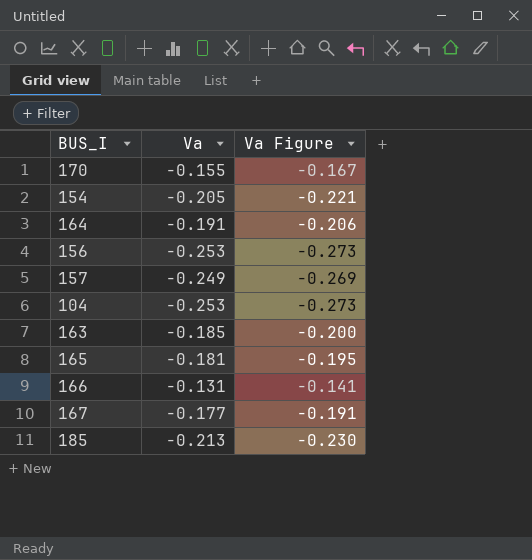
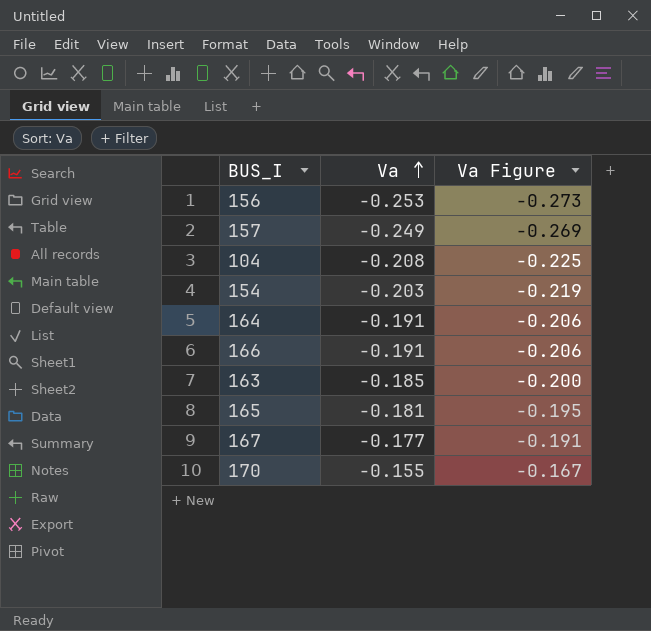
row order: none -> Va ascending
row 185: -0.213 | -0.230 -> none
104 | Va: -0.253 -> -0.208
104 | Va Figure: -0.273 -> -0.225
154 | Va: -0.205 -> -0.203
154 | Va Figure: -0.221 -> -0.219
166 | Va: -0.131 -> -0.191
166 | Va Figure: -0.141 -> -0.206

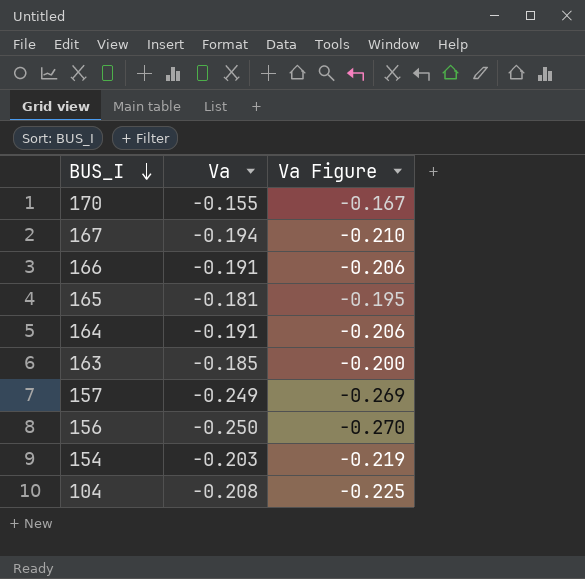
row order: Va ascending -> BUS_I descending
167 | Va: -0.177 -> -0.194
167 | Va Figure: -0.191 -> -0.210
156 | Va: -0.253 -> -0.250
156 | Va Figure: -0.273 -> -0.270

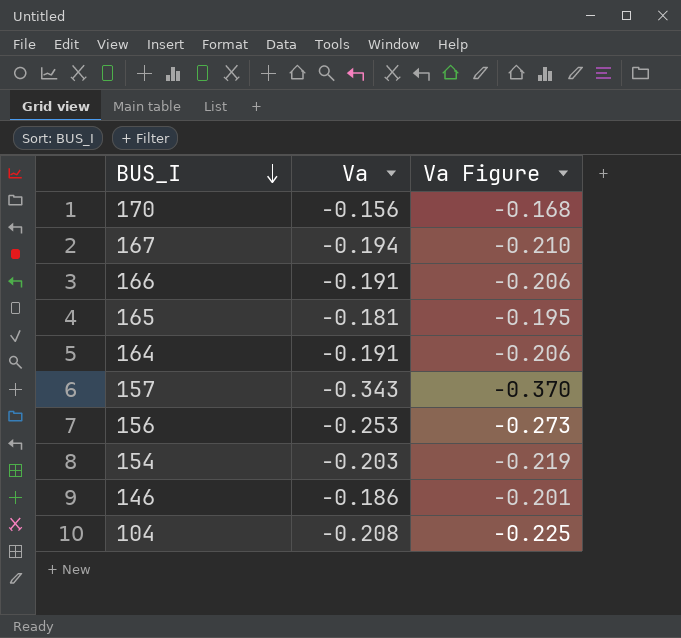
row 163: -0.185 | -0.200 -> none
170 | Va: -0.155 -> -0.156
170 | Va Figure: -0.167 -> -0.168
157 | Va: -0.249 -> -0.343
157 | Va Figure: -0.269 -> -0.370
156 | Va: -0.250 -> -0.253
156 | Va Figure: -0.270 -> -0.273
row 146: none -> -0.186 | -0.201

